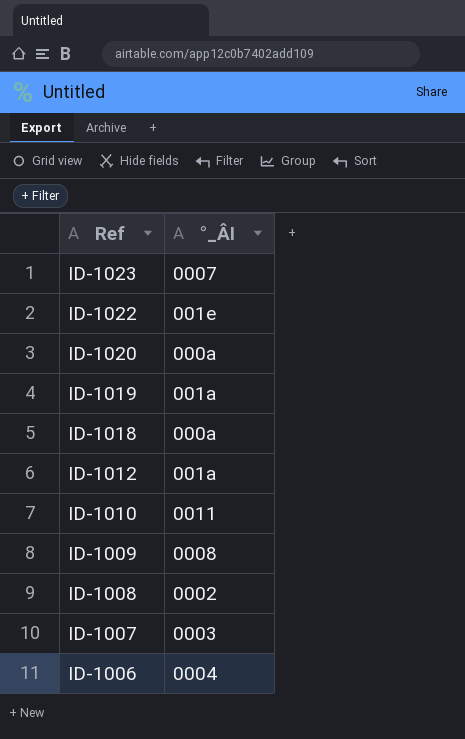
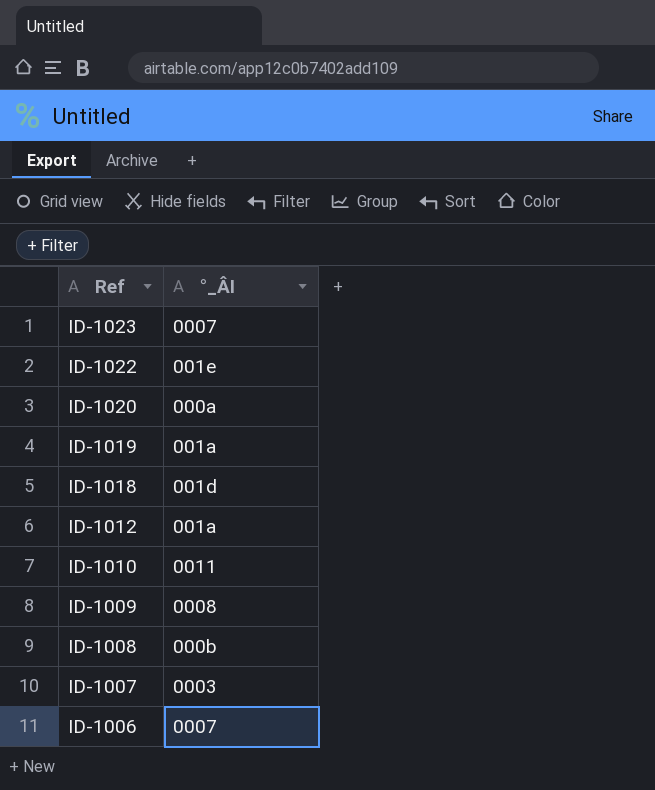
ID-1018 | °_ÂI: 000a -> 001d
ID-1008 | °_ÂI: 0002 -> 000b
ID-1006 | °_ÂI: 0004 -> 0007

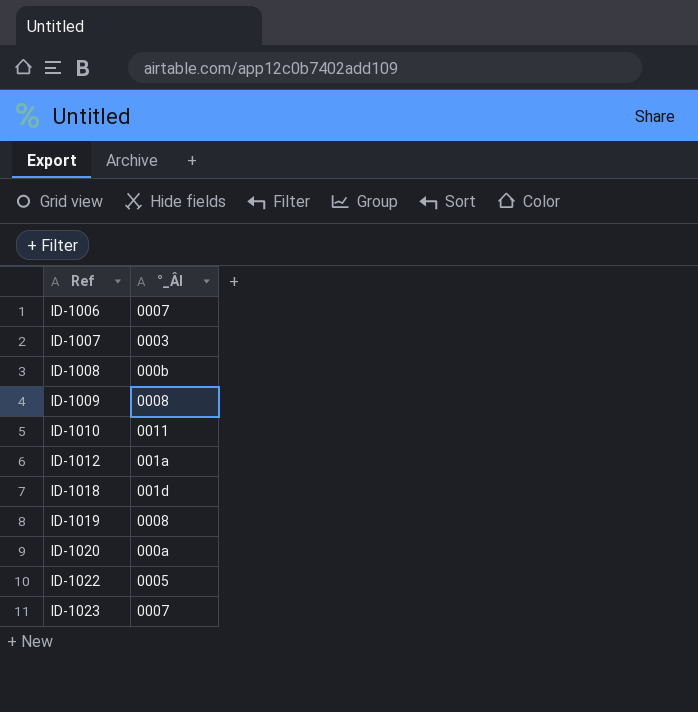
row order: Ref descending -> Ref ascending
ID-1019 | °_ÂI: 001a -> 0008
ID-1022 | °_ÂI: 001e -> 0005

